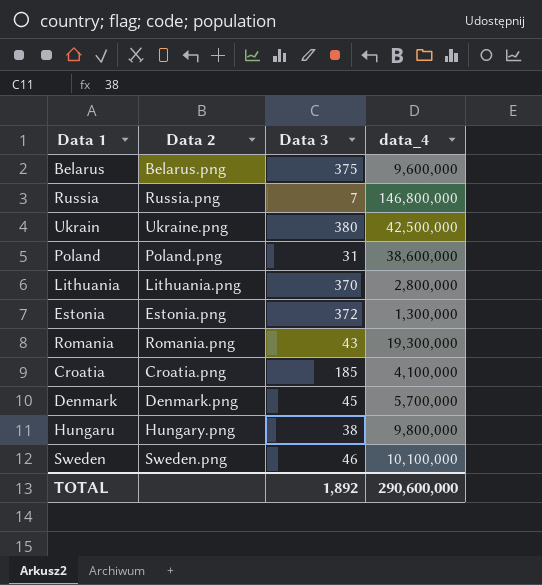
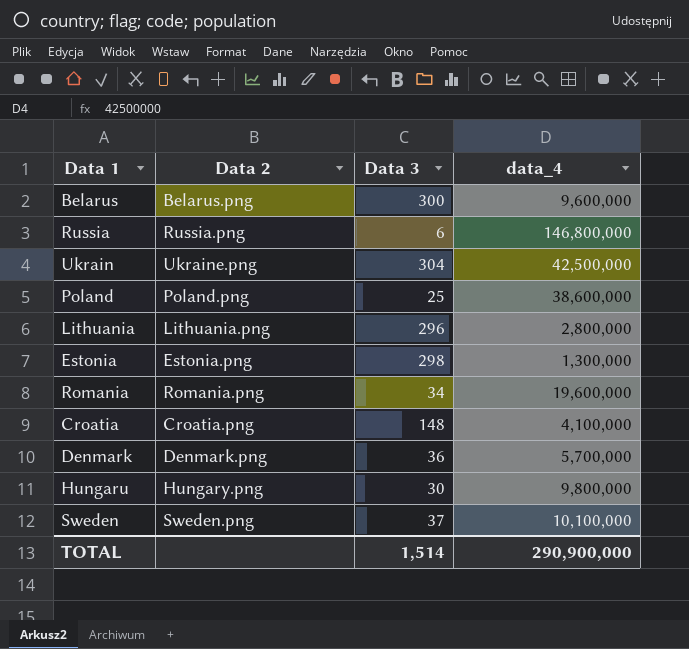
Belarus | Data 3: 375 -> 300
Russia | Data 3: 7 -> 6
Ukrain | Data 3: 380 -> 304
Poland | Data 3: 31 -> 25
Lithuania | Data 3: 370 -> 296
Estonia | Data 3: 372 -> 298
Romania | Data 3: 43 -> 34
Romania | data_4: 19,300,000 -> 19,600,000
Croatia | Data 3: 185 -> 148
Denmark | Data 3: 45 -> 36
Hungaru | Data 3: 38 -> 30
Sweden | Data 3: 46 -> 37
TOTAL | Data 3: 1,892 -> 1,514
TOTAL | data_4: 290,600,000 -> 290,900,000

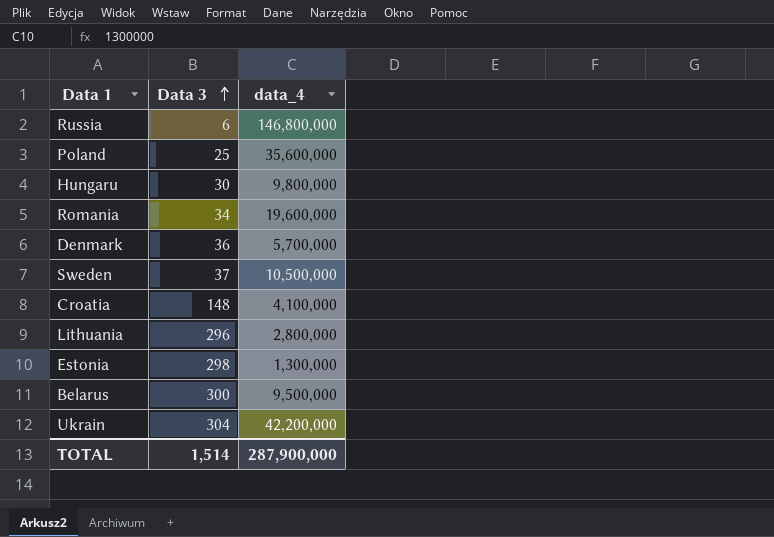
row order: none -> Data 3 ascending
column Data 2 | position: 2 -> none
Poland | data_4: 38,600,000 -> 35,600,000
Sweden | data_4: 10,100,000 -> 10,500,000
Belarus | data_4: 9,600,000 -> 9,500,000
Ukrain | data_4: 42,500,000 -> 42,200,000
TOTAL | data_4: 290,900,000 -> 287,900,000

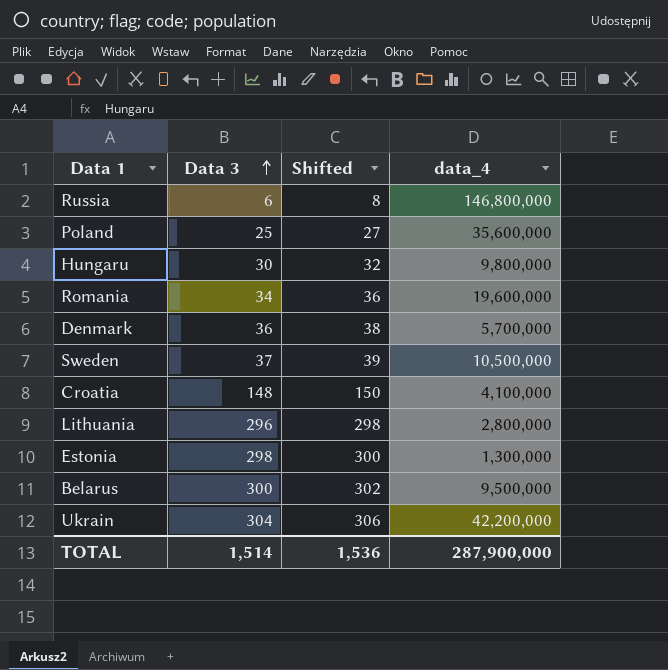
column Shifted | formula: none -> [Data 3] + 2

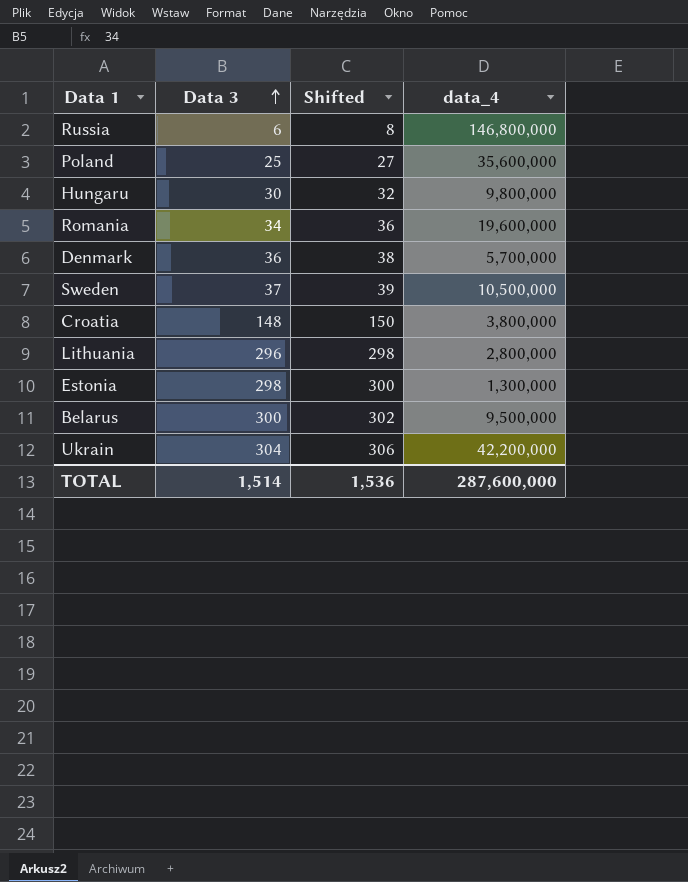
Croatia | data_4: 4,100,000 -> 3,800,000
TOTAL | data_4: 287,900,000 -> 287,600,000

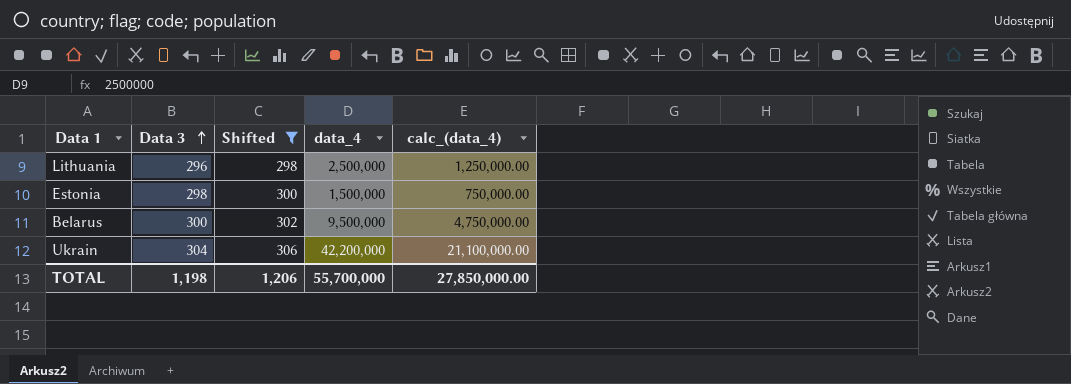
filter: none -> Shifted >= 298
column calc_(data_4) | formula: none -> [data_4] * 0.5
Lithuania | data_4: 2,800,000 -> 2,500,000
Estonia | data_4: 1,300,000 -> 1,500,000
TOTAL | Data 3: 1,514 -> 1,198
TOTAL | Shifted: 1,536 -> 1,206
TOTAL | data_4: 287,600,000 -> 55,700,000

